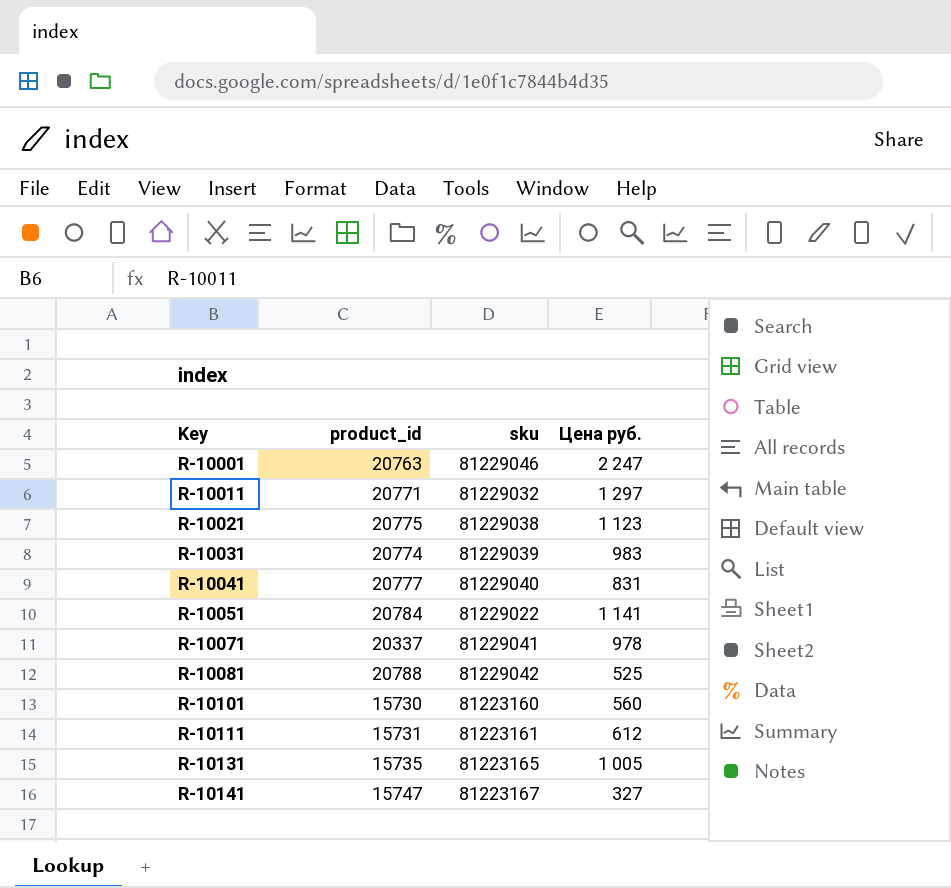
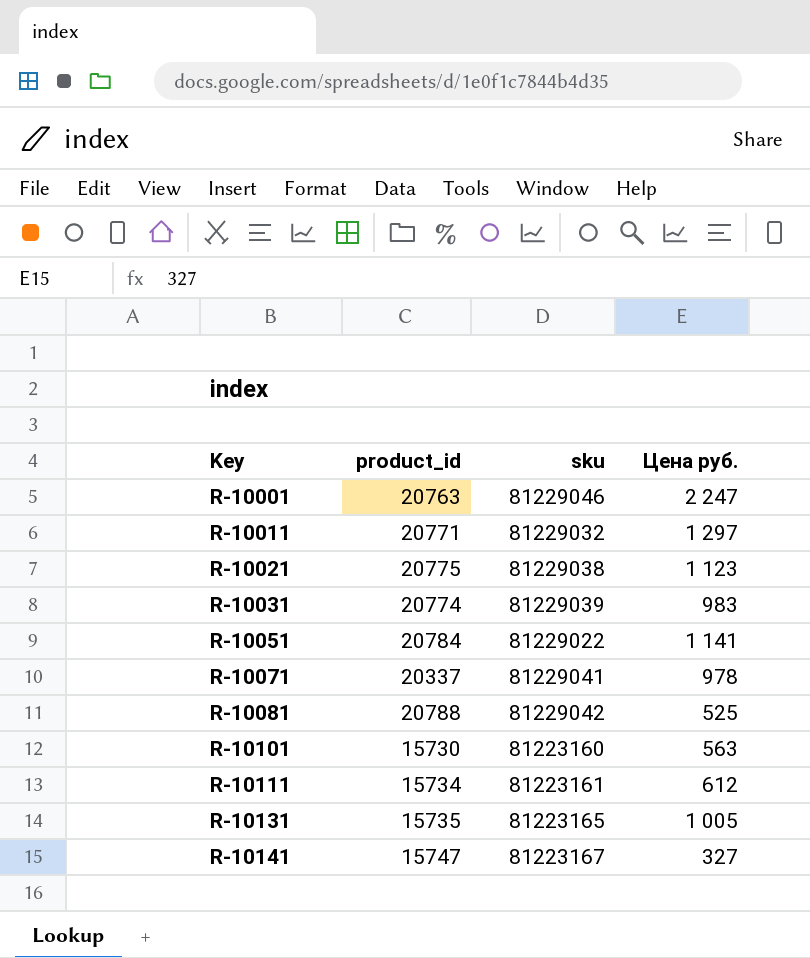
row R-10041: 20777 | 81229040 | 831 -> none
R-10101 | Цена руб.: 560 -> 563
R-10111 | product_id: 15731 -> 15734

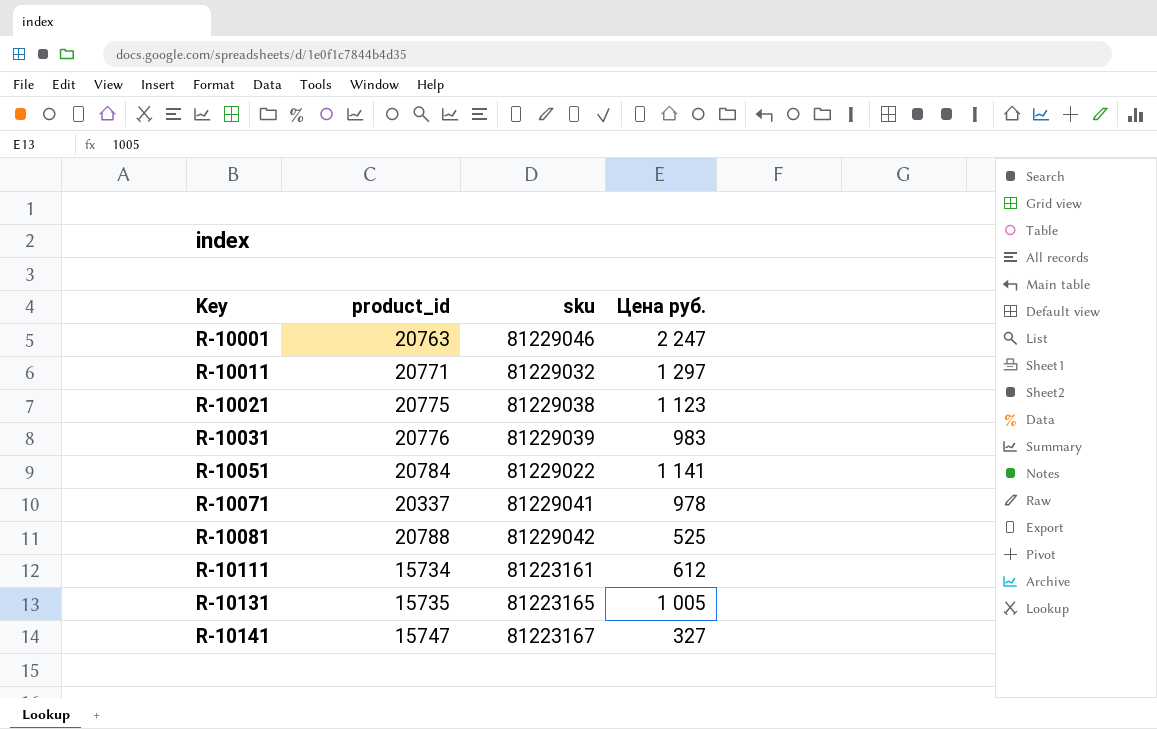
row R-10101: 15730 | 81223160 | 563 -> none
R-10031 | product_id: 20774 -> 20776

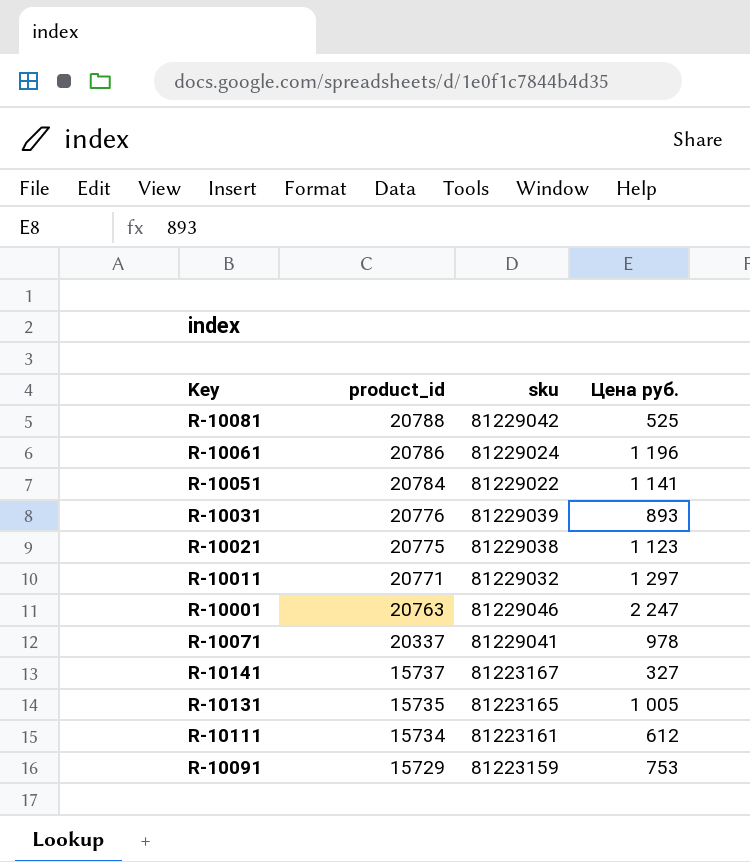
row order: Key ascending -> product_id descending
row R-10061: none -> 20786 | 81229024 | 1 196
R-10031 | Цена руб.: 983 -> 893
R-10141 | product_id: 15747 -> 15737
row R-10091: none -> 15729 | 81223159 | 753

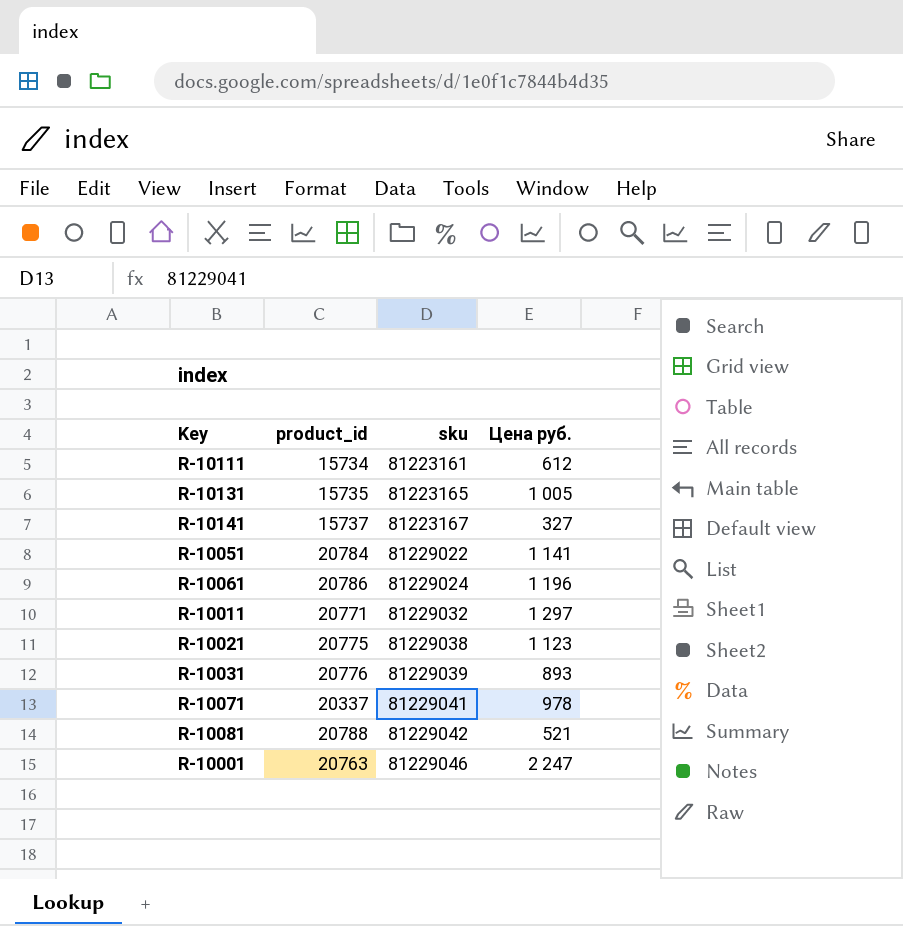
row order: product_id descending -> sku ascending
row R-10091: 15729 | 81223159 | 753 -> none
R-10081 | Цена руб.: 525 -> 521

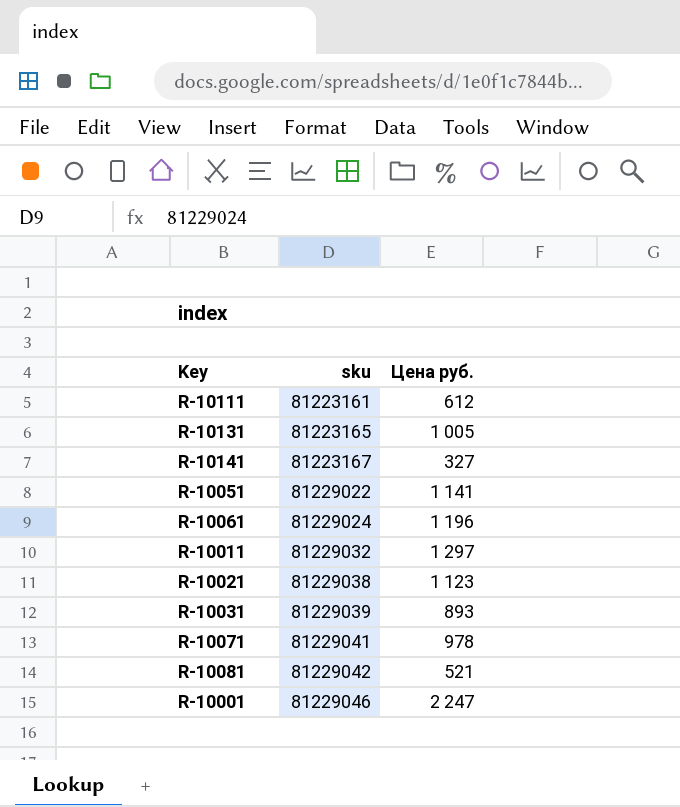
column product_id | position: 2 -> none

